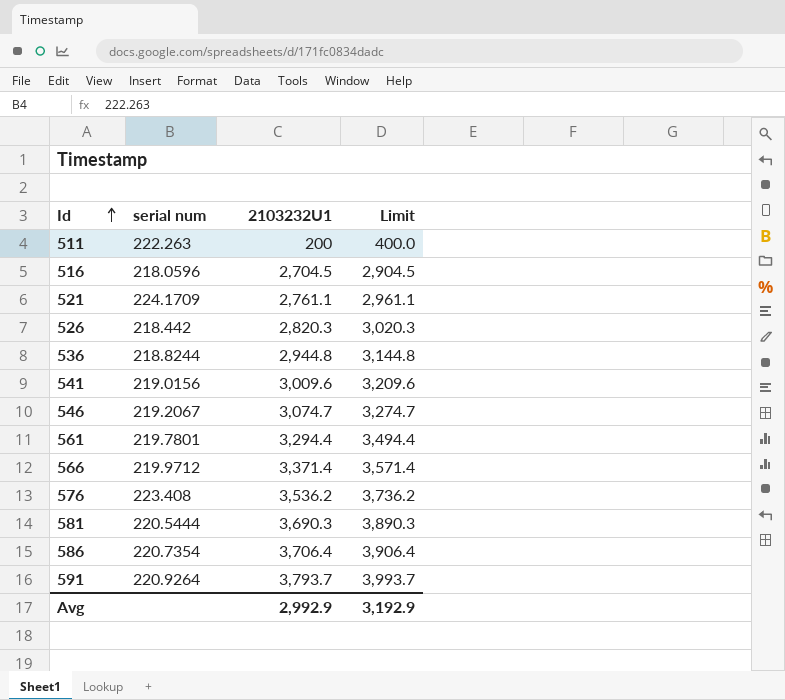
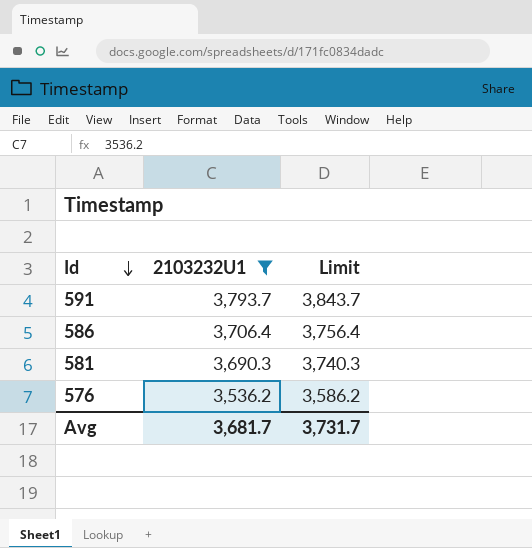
filter: none -> 2103232U1 >= 3,536.2
row order: Id ascending -> Id descending
column serial num | position: 2 -> none
column Limit | formula: [2103232U1] + 200 -> [2103232U1] + 50
Avg | 2103232U1: 2,992.9 -> 3,681.7
Avg | Limit: 3,192.9 -> 3,731.7

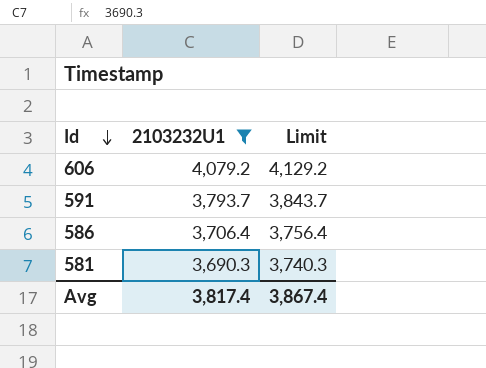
row 576: 3,536.2 | 3,586.2 -> none
row 606: none -> 4,079.2 | 4,129.2
Avg | 2103232U1: 3,681.7 -> 3,817.4
Avg | Limit: 3,731.7 -> 3,867.4

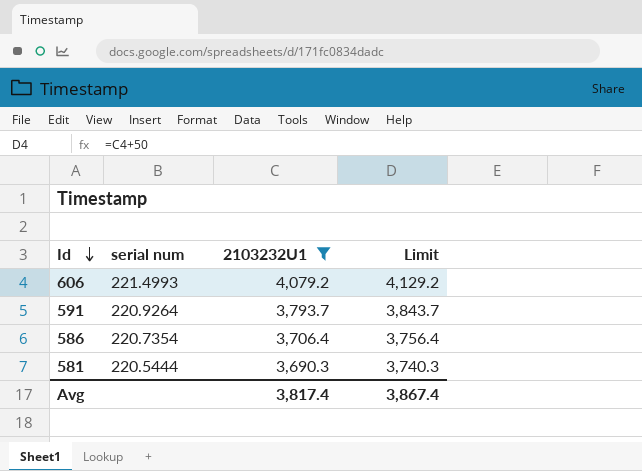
column serial num | position: none -> 2

